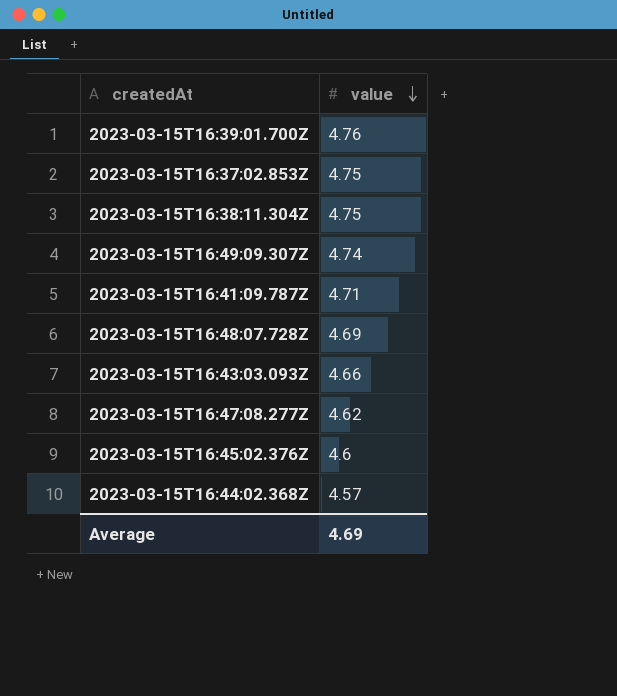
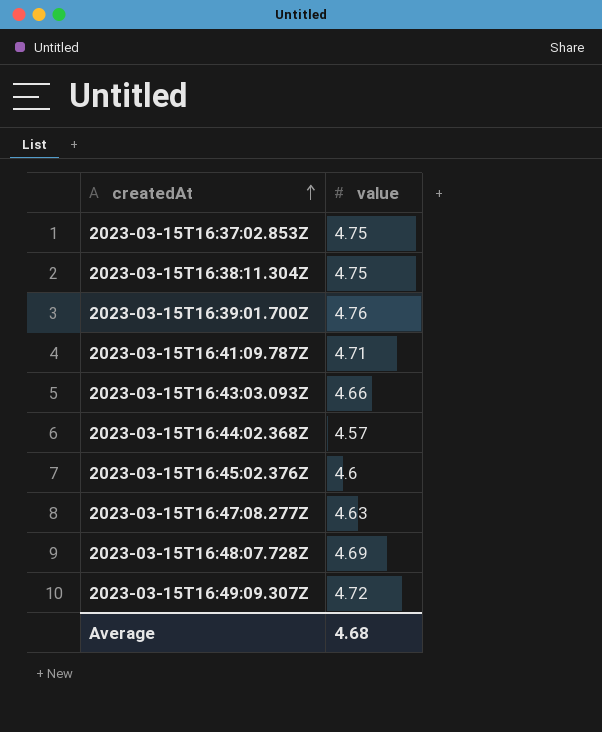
row order: value descending -> createdAt ascending
2023-03-15T16:47:08.277Z | value: 4.62 -> 4.63
2023-03-15T16:49:09.307Z | value: 4.74 -> 4.72
Average | value: 4.69 -> 4.68

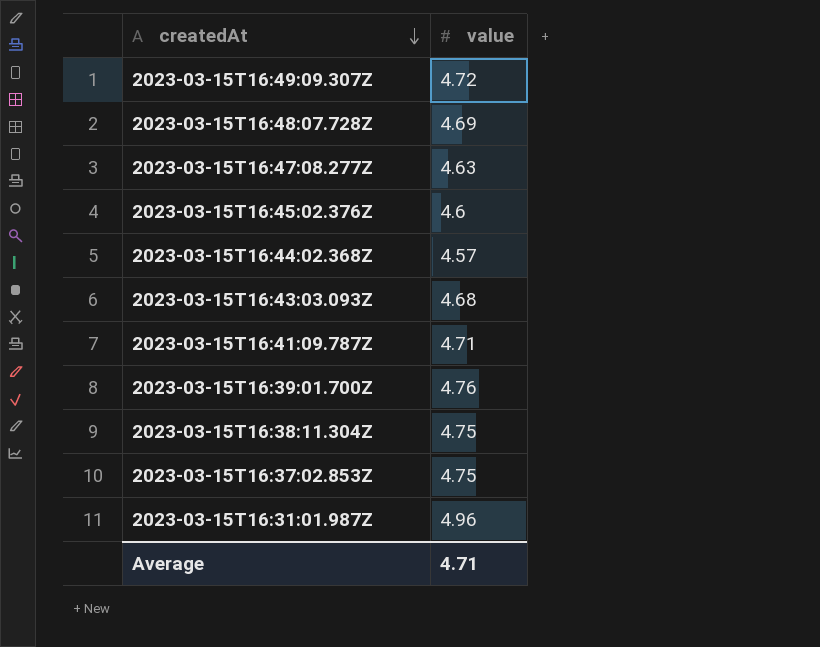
row order: createdAt ascending -> createdAt descending
2023-03-15T16:43:03.093Z | value: 4.66 -> 4.68
row 2023-03-15T16:31:01.987Z: none -> 4.96
Average | value: 4.68 -> 4.71

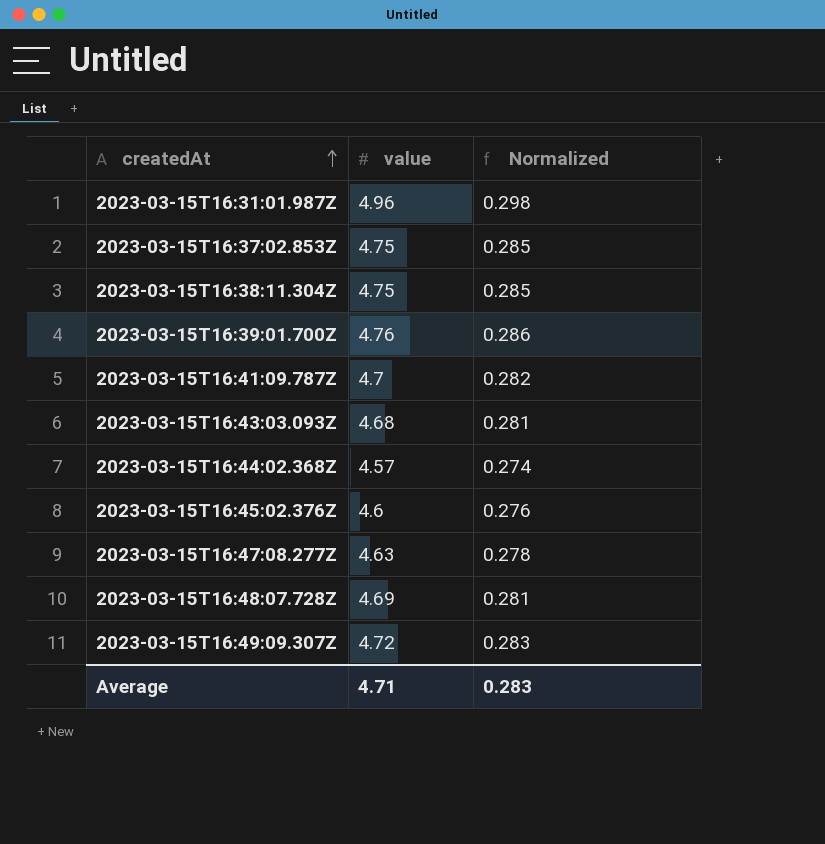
row order: createdAt descending -> createdAt ascending
column Normalized | formula: none -> [value] * 0.06
2023-03-15T16:41:09.787Z | value: 4.71 -> 4.7

